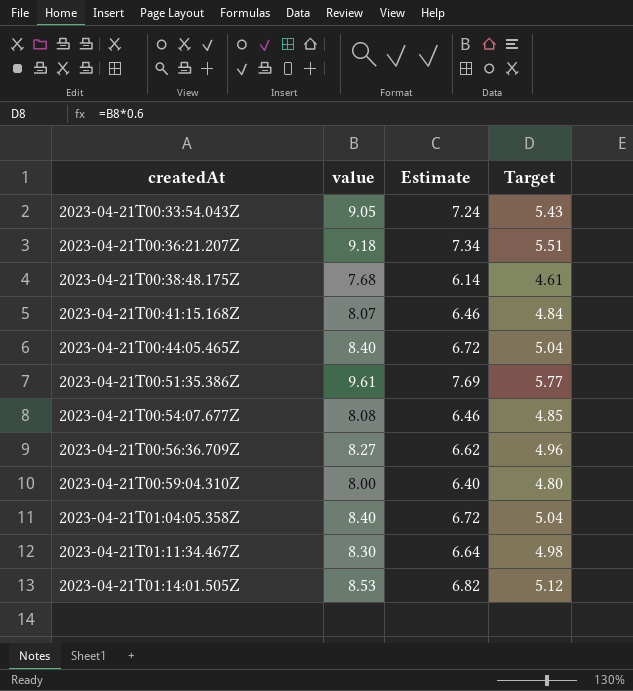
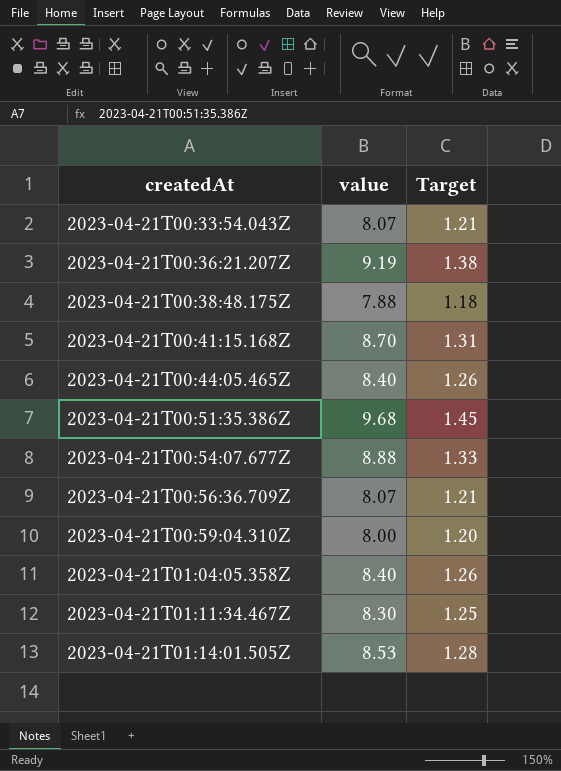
column Estimate | formula: [value] * 0.8 -> none
column Target | formula: [value] * 0.6 -> [value] * 0.15
2023-04-21T00:33:54.043Z | value: 9.05 -> 8.07
2023-04-21T00:36:21.207Z | value: 9.18 -> 9.19
2023-04-21T00:38:48.175Z | value: 7.68 -> 7.88
2023-04-21T00:41:15.168Z | value: 8.07 -> 8.70
2023-04-21T00:51:35.386Z | value: 9.61 -> 9.68
2023-04-21T00:54:07.677Z | value: 8.08 -> 8.88
2023-04-21T00:56:36.709Z | value: 8.27 -> 8.07

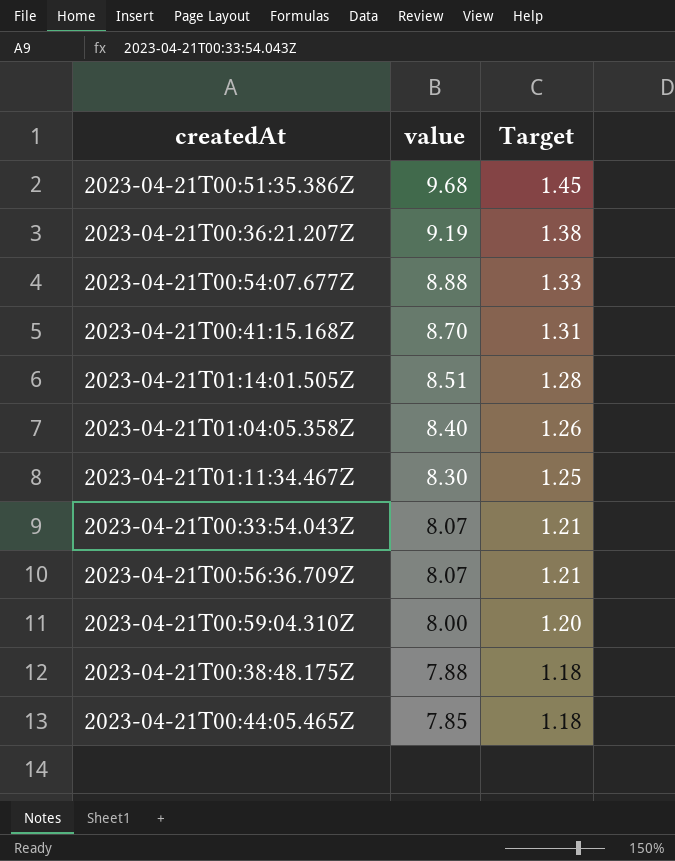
row order: createdAt ascending -> value descending
2023-04-21T01:14:01.505Z | value: 8.53 -> 8.51
2023-04-21T00:44:05.465Z | value: 8.40 -> 7.85
2023-04-21T00:44:05.465Z | Target: 1.26 -> 1.18

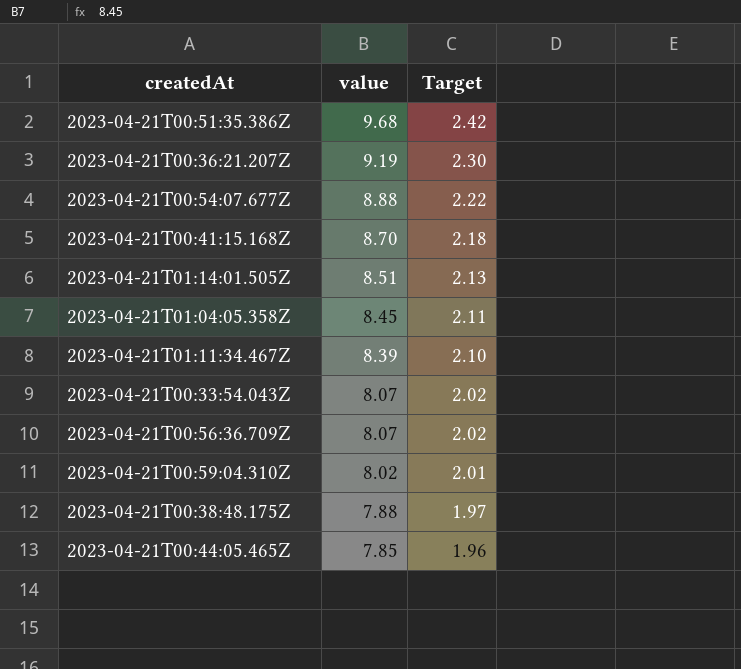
column Target | formula: [value] * 0.15 -> [value] * 0.25
2023-04-21T01:04:05.358Z | value: 8.40 -> 8.45
2023-04-21T01:11:34.467Z | value: 8.30 -> 8.39
2023-04-21T00:59:04.310Z | value: 8.00 -> 8.02

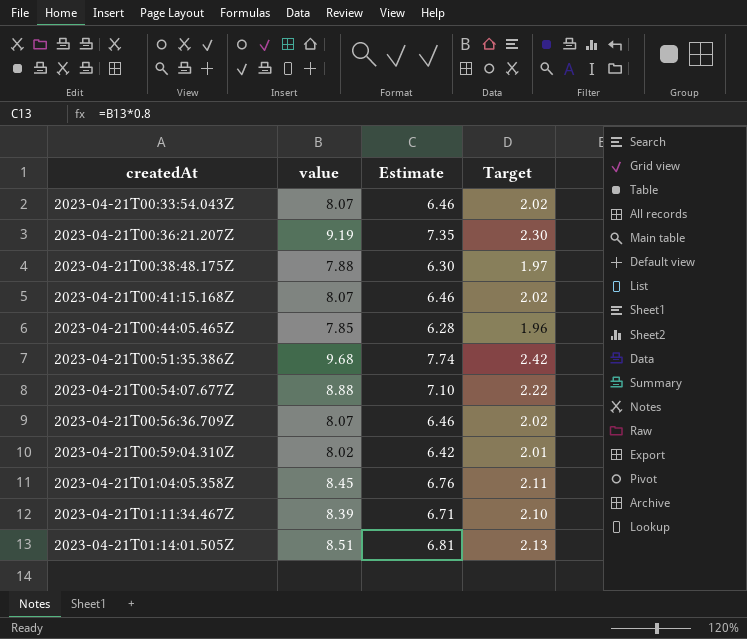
row order: value descending -> createdAt ascending
column Estimate | formula: none -> [value] * 0.8
2023-04-21T00:41:15.168Z | value: 8.70 -> 8.07
2023-04-21T00:41:15.168Z | Target: 2.18 -> 2.02

